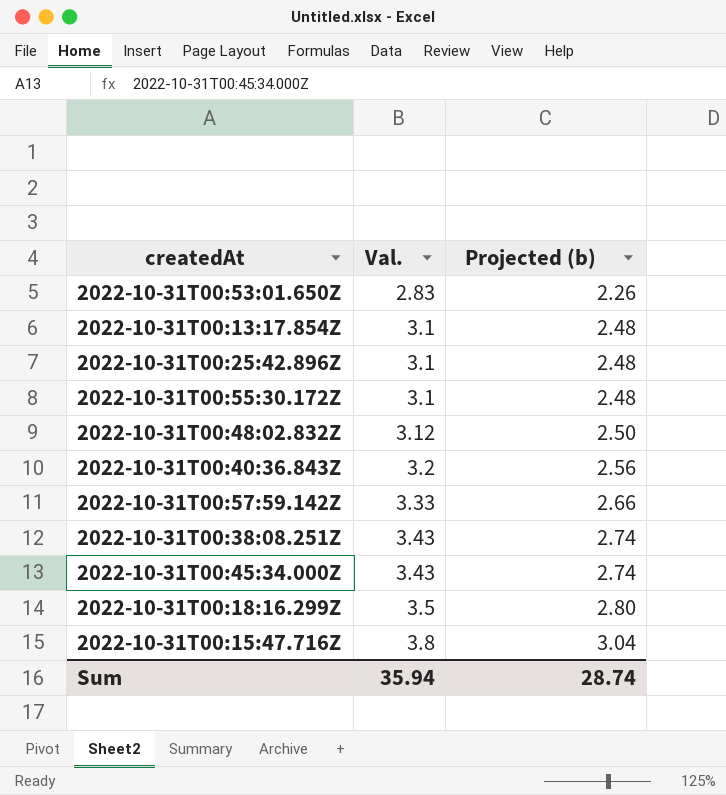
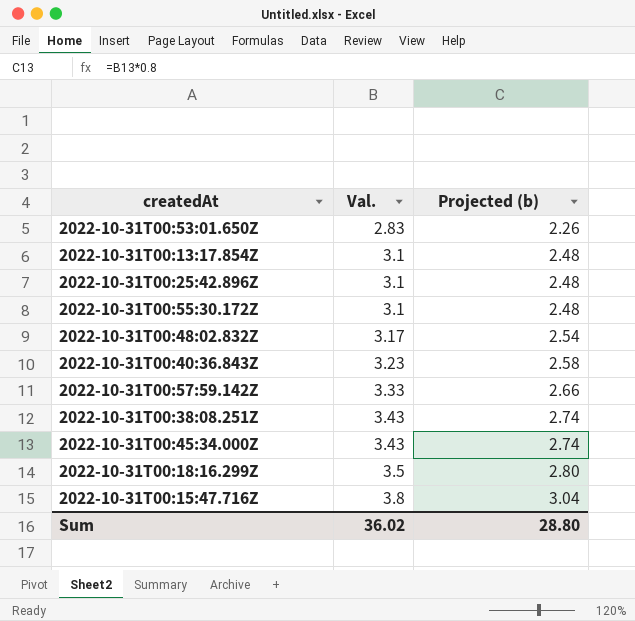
2022-10-31T00:48:02.832Z | Val.: 3.12 -> 3.17
2022-10-31T00:48:02.832Z | Projected (b): 2.50 -> 2.54
2022-10-31T00:40:36.843Z | Val.: 3.2 -> 3.23
2022-10-31T00:40:36.843Z | Projected (b): 2.56 -> 2.58
Sum | Val.: 35.94 -> 36.02
Sum | Projected (b): 28.74 -> 28.80

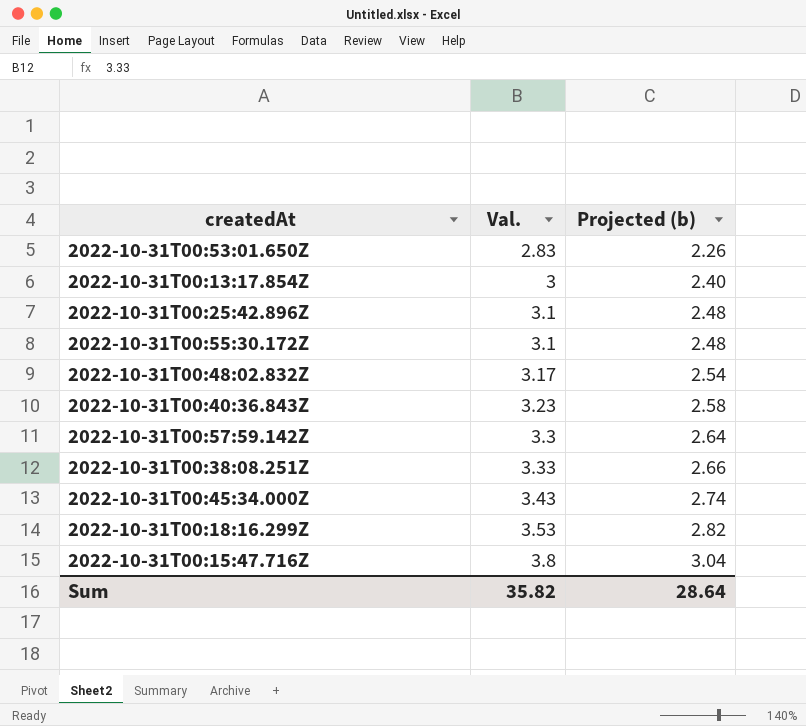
2022-10-31T00:13:17.854Z | Val.: 3.1 -> 3
2022-10-31T00:13:17.854Z | Projected (b): 2.48 -> 2.40
2022-10-31T00:57:59.142Z | Val.: 3.33 -> 3.3
2022-10-31T00:57:59.142Z | Projected (b): 2.66 -> 2.64
2022-10-31T00:38:08.251Z | Val.: 3.43 -> 3.33
2022-10-31T00:38:08.251Z | Projected (b): 2.74 -> 2.66
2022-10-31T00:18:16.299Z | Val.: 3.5 -> 3.53
2022-10-31T00:18:16.299Z | Projected (b): 2.80 -> 2.82
Sum | Val.: 36.02 -> 35.82
Sum | Projected (b): 28.80 -> 28.64

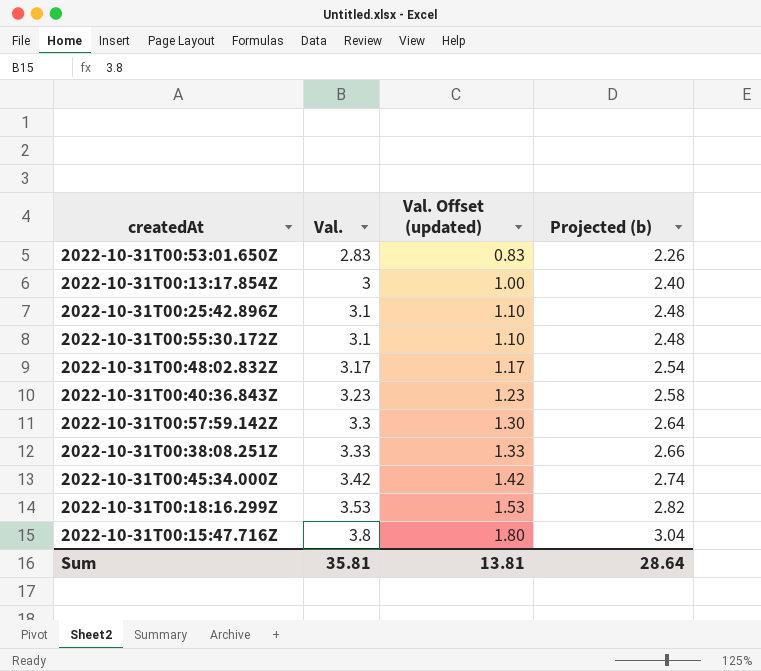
column Val. Offset (updated) | formula: none -> [Val.] - 2
2022-10-31T00:45:34.000Z | Val.: 3.43 -> 3.42
Sum | Val.: 35.82 -> 35.81

